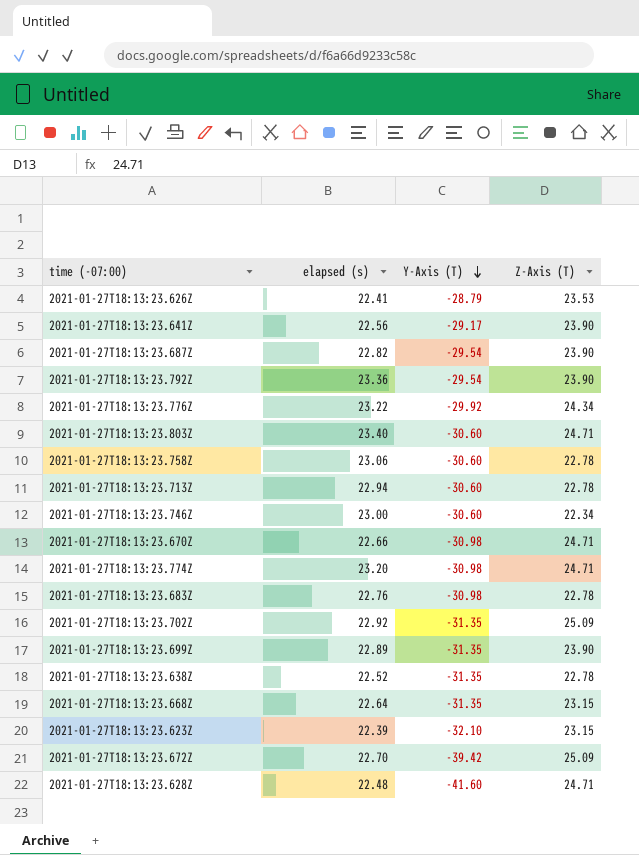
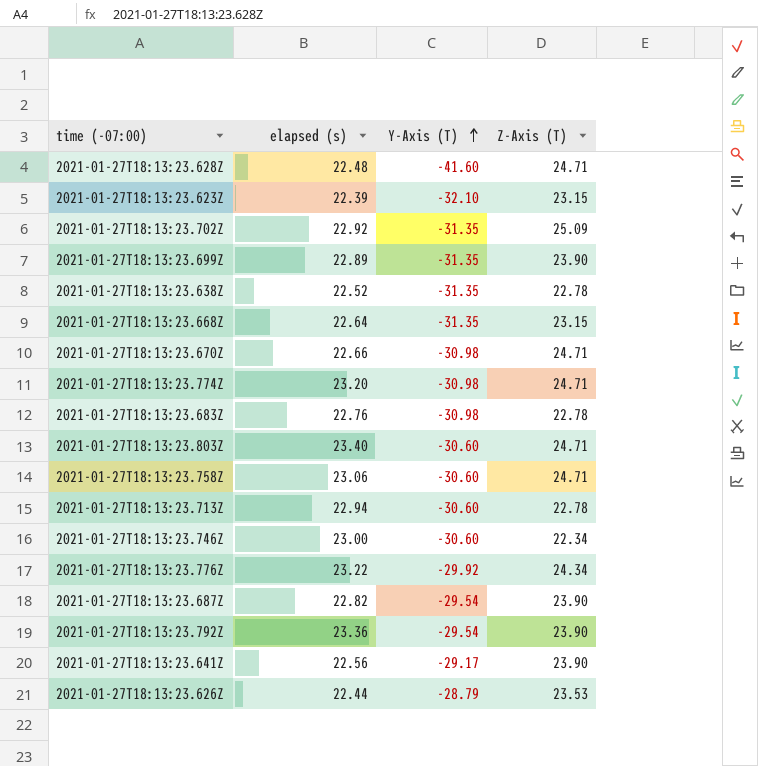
row order: Y-Axis (T) descending -> Y-Axis (T) ascending
row 2021-01-27T18:13:23.672Z: 22.70 | -39.42 | 25.09 -> none
2021-01-27T18:13:23.758Z | Z-Axis (T): 22.78 -> 24.71
2021-01-27T18:13:23.626Z | elapsed (s): 22.41 -> 22.44

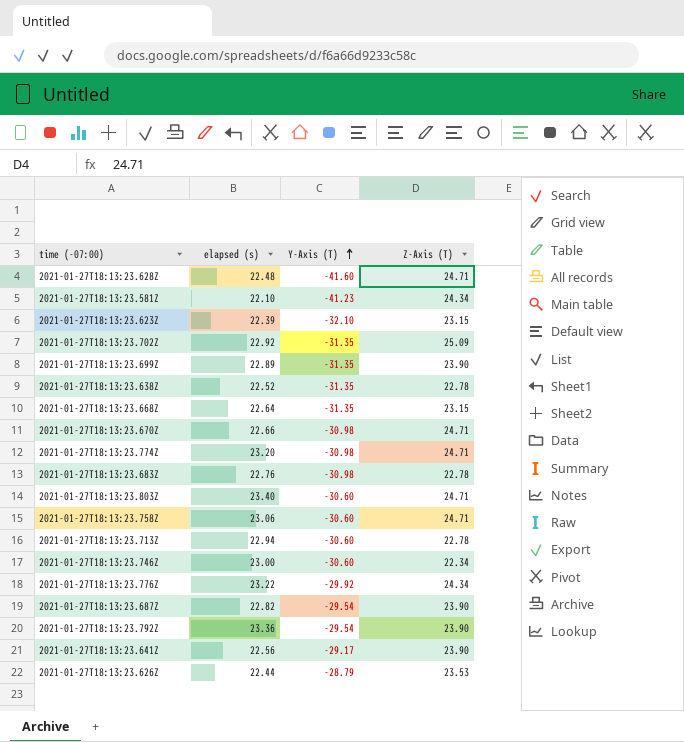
row 2021-01-27T18:13:23.581Z: none -> 22.10 | -41.23 | 24.34

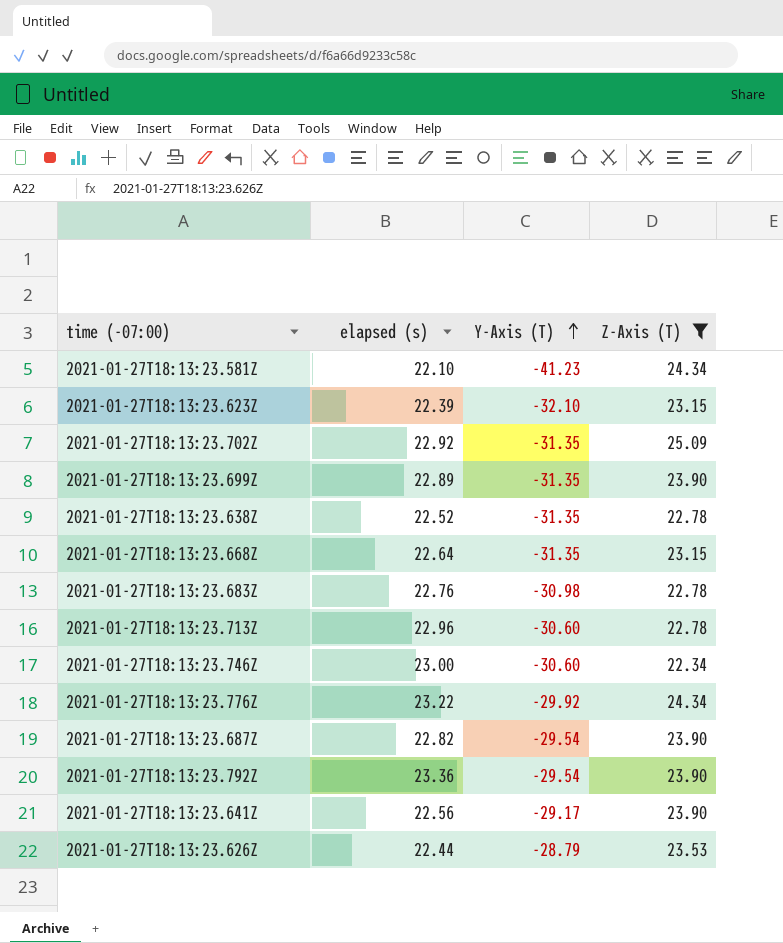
filter: none -> Z-Axis (T) != 24.71
2021-01-27T18:13:23.713Z | elapsed (s): 22.94 -> 22.96

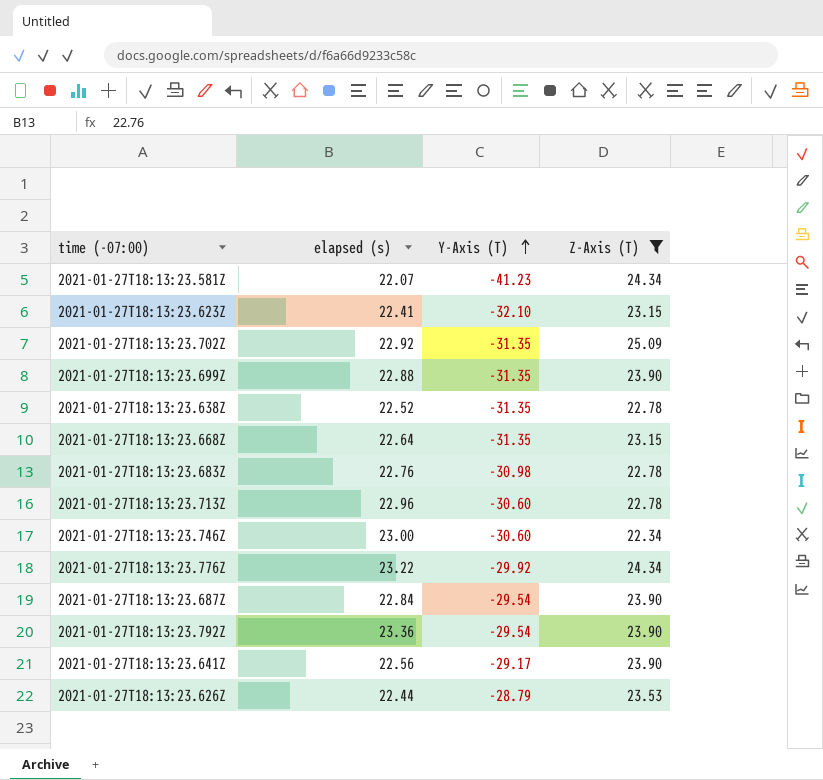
2021-01-27T18:13:23.581Z | elapsed (s): 22.10 -> 22.07
2021-01-27T18:13:23.623Z | elapsed (s): 22.39 -> 22.41
2021-01-27T18:13:23.699Z | elapsed (s): 22.89 -> 22.88
2021-01-27T18:13:23.687Z | elapsed (s): 22.82 -> 22.84

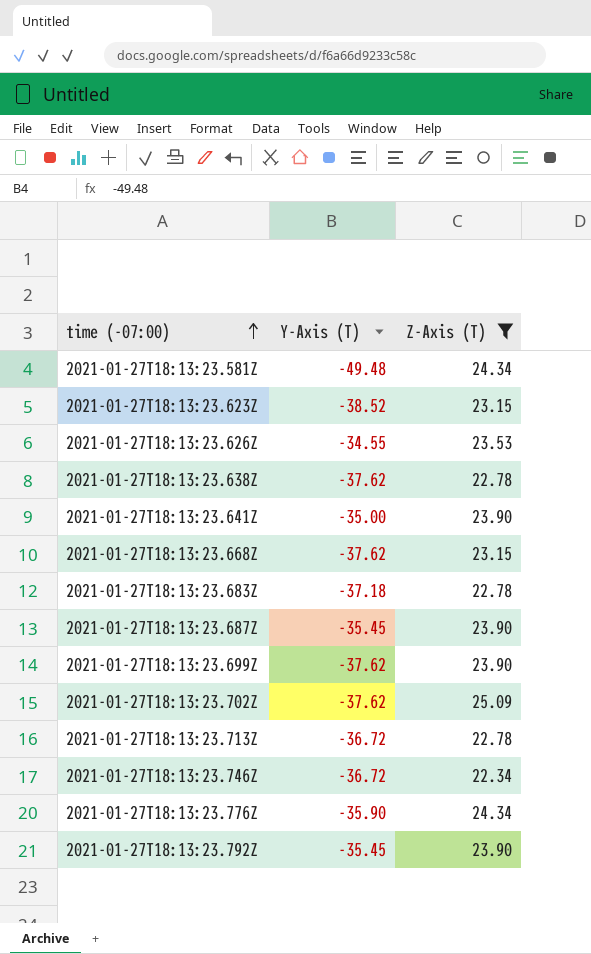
row order: Y-Axis (T) ascending -> time (-07:00) ascending
column elapsed (s) | position: 2 -> none
2021-01-27T18:13:23.581Z | Y-Axis (T): -41.23 -> -49.48
2021-01-27T18:13:23.623Z | Y-Axis (T): -32.10 -> -38.52
2021-01-27T18:13:23.626Z | Y-Axis (T): -28.79 -> -34.55
2021-01-27T18:13:23.638Z | Y-Axis (T): -31.35 -> -37.62
2021-01-27T18:13:23.641Z | Y-Axis (T): -29.17 -> -35.00
2021-01-27T18:13:23.668Z | Y-Axis (T): -31.35 -> -37.62
2021-01-27T18:13:23.683Z | Y-Axis (T): -30.98 -> -37.18
2021-01-27T18:13:23.687Z | Y-Axis (T): -29.54 -> -35.45
2021-01-27T18:13:23.699Z | Y-Axis (T): -31.35 -> -37.62
2021-01-27T18:13:23.702Z | Y-Axis (T): -31.35 -> -37.62
2021-01-27T18:13:23.713Z | Y-Axis (T): -30.60 -> -36.72
2021-01-27T18:13:23.746Z | Y-Axis (T): -30.60 -> -36.72
2021-01-27T18:13:23.776Z | Y-Axis (T): -29.92 -> -35.90
2021-01-27T18:13:23.792Z | Y-Axis (T): -29.54 -> -35.45

